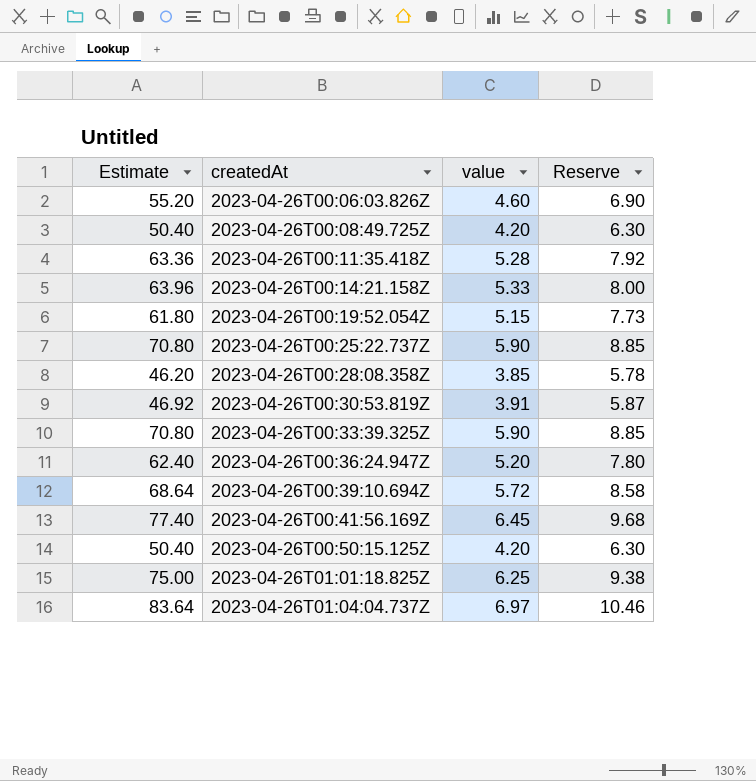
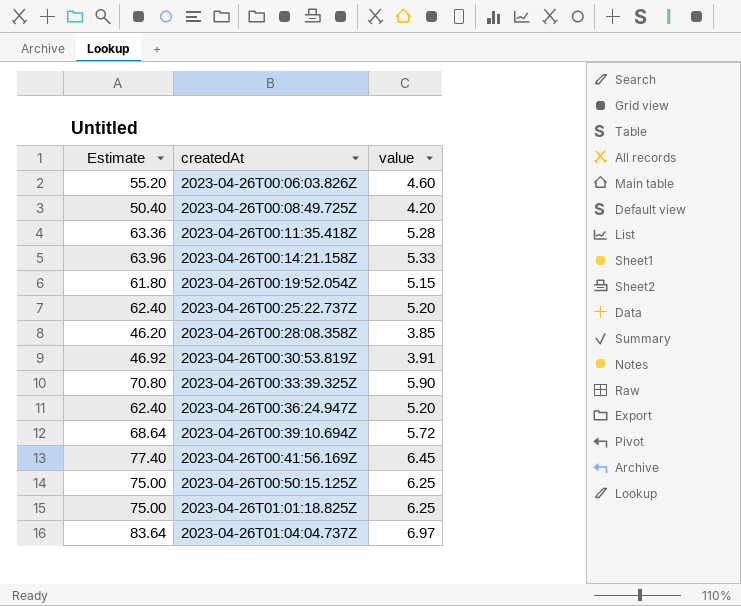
column Reserve | formula: [value] * 1.5 -> none
2023-04-26T00:25:22.737Z | Estimate: 70.80 -> 62.40
2023-04-26T00:25:22.737Z | value: 5.90 -> 5.20
2023-04-26T00:50:15.125Z | Estimate: 50.40 -> 75.00
2023-04-26T00:50:15.125Z | value: 4.20 -> 6.25

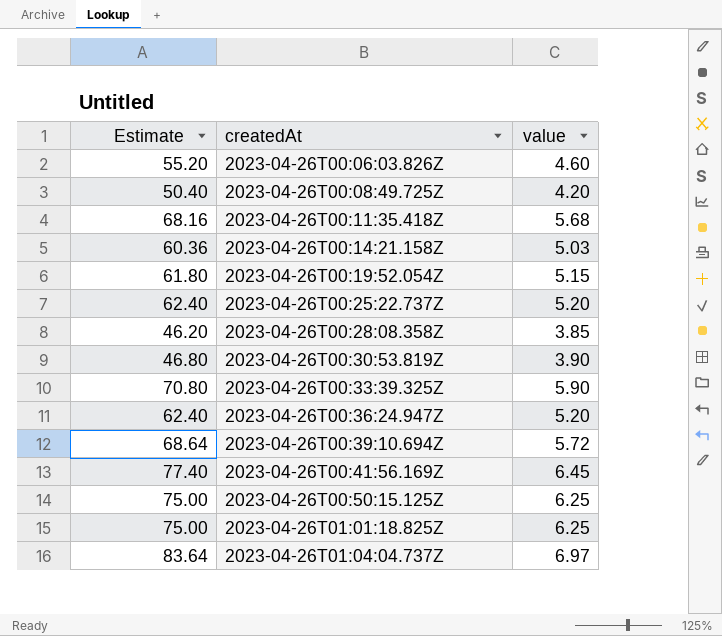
2023-04-26T00:11:35.418Z | Estimate: 63.36 -> 68.16
2023-04-26T00:11:35.418Z | value: 5.28 -> 5.68
2023-04-26T00:14:21.158Z | Estimate: 63.96 -> 60.36
2023-04-26T00:14:21.158Z | value: 5.33 -> 5.03
2023-04-26T00:30:53.819Z | Estimate: 46.92 -> 46.80
2023-04-26T00:30:53.819Z | value: 3.91 -> 3.90

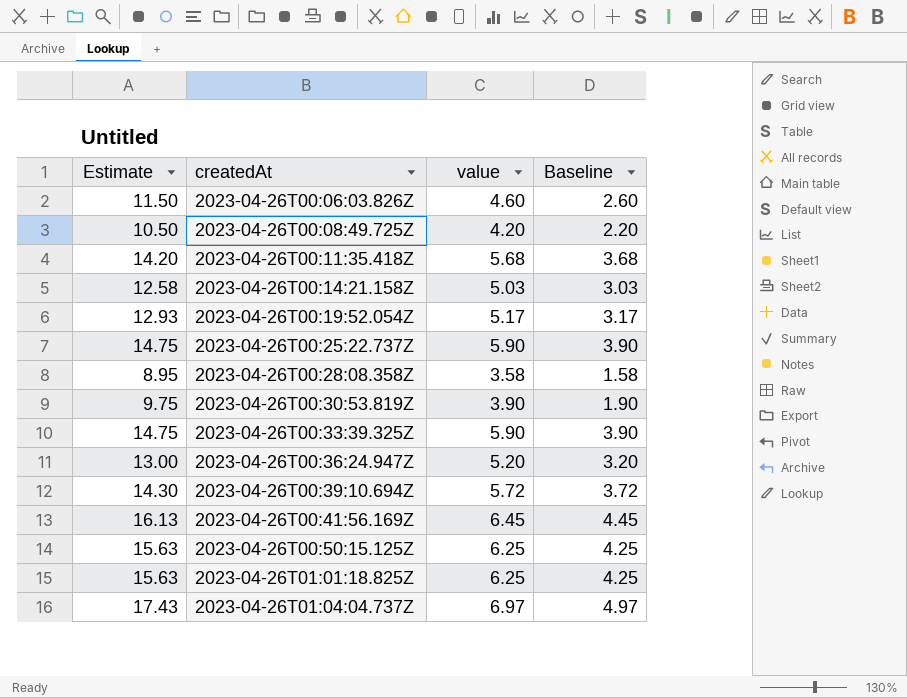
column Estimate | formula: [value] * 12 -> [value] * 2.5
column Baseline | formula: none -> [value] - 2
2023-04-26T00:19:52.054Z | value: 5.15 -> 5.17
2023-04-26T00:25:22.737Z | value: 5.20 -> 5.90
2023-04-26T00:28:08.358Z | value: 3.85 -> 3.58

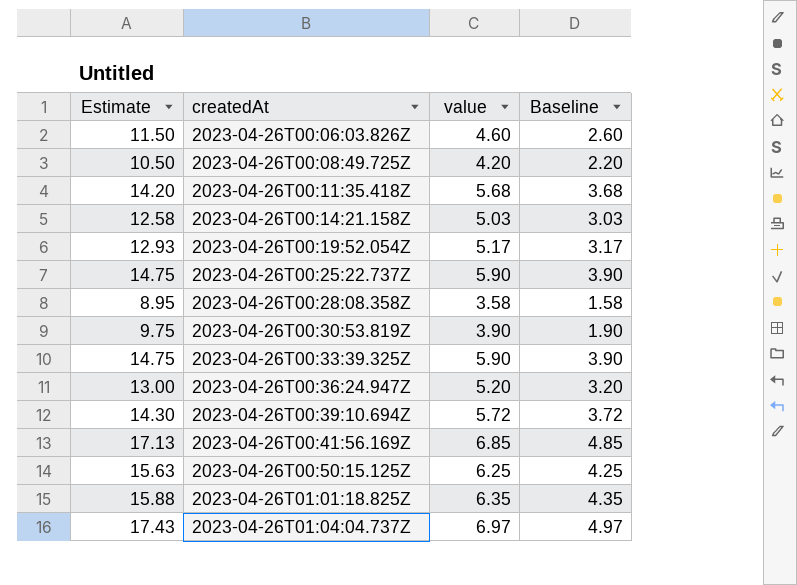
2023-04-26T00:41:56.169Z | Estimate: 16.13 -> 17.13
2023-04-26T00:41:56.169Z | value: 6.45 -> 6.85
2023-04-26T00:41:56.169Z | Baseline: 4.45 -> 4.85
2023-04-26T01:01:18.825Z | Estimate: 15.63 -> 15.88
2023-04-26T01:01:18.825Z | value: 6.25 -> 6.35
2023-04-26T01:01:18.825Z | Baseline: 4.25 -> 4.35

